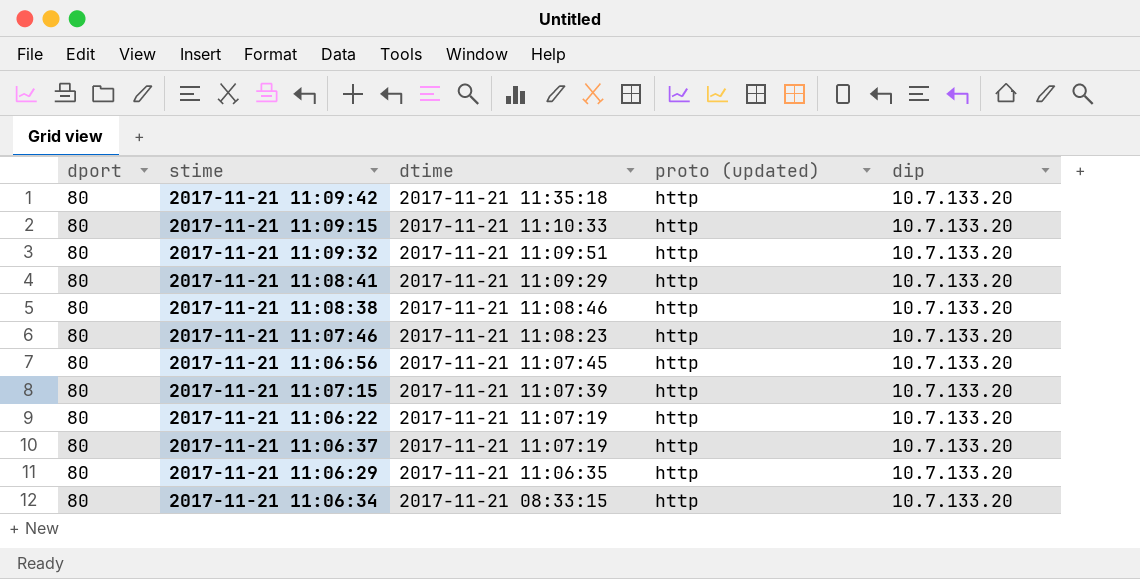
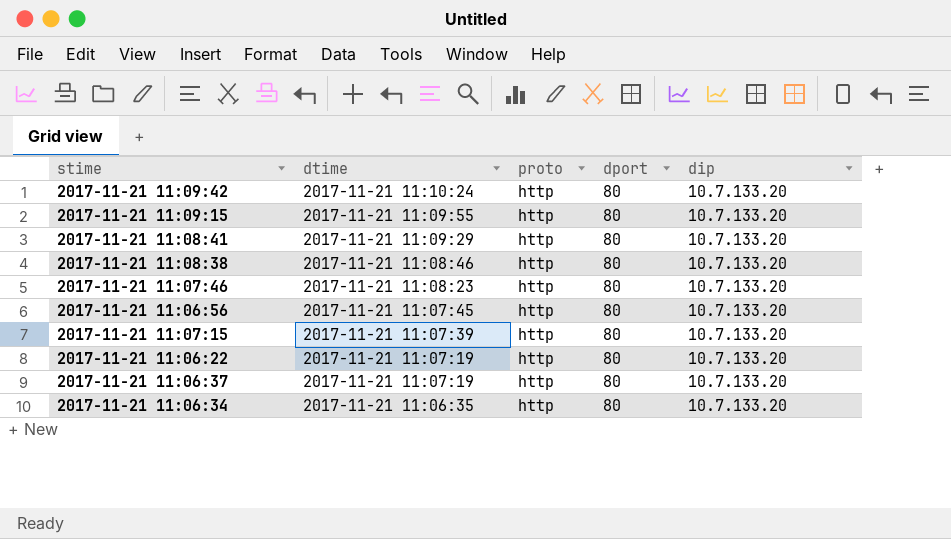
column name: proto (updated) -> proto
column dport | position: 1 -> 4
row 2017-11-21 11:09:32: 80 | 2017-11-21 11:09:51 | http | 10.7.133.20 -> none
row 2017-11-21 11:06:29: 80 | 2017-11-21 11:06:35 | http | 10.7.133.20 -> none
2017-11-21 11:09:42 | dtime: 2017-11-21 11:35:18 -> 2017-11-21 11:10:24
2017-11-21 11:09:15 | dtime: 2017-11-21 11:10:33 -> 2017-11-21 11:09:55
2017-11-21 11:06:34 | dtime: 2017-11-21 08:33:15 -> 2017-11-21 11:06:35

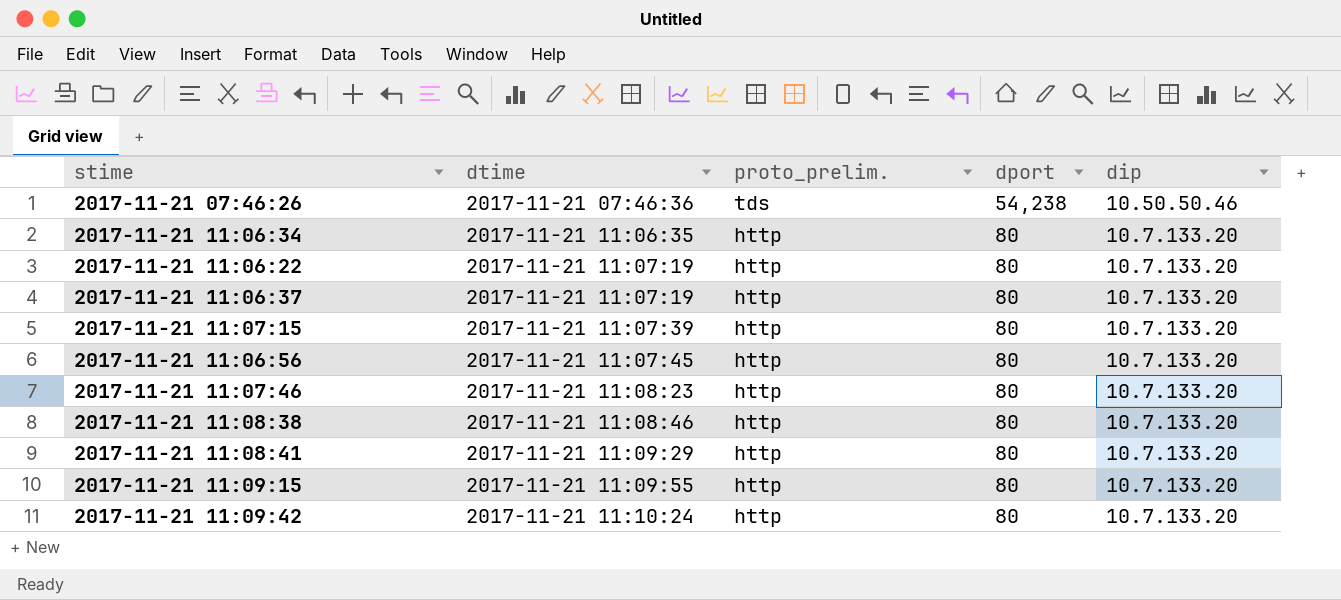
row order: dtime descending -> dtime ascending
column name: proto -> proto_prelim.
row 2017-11-21 07:46:26: none -> 2017-11-21 07:46:36 | tds | 54,238 | 10.50.50.46

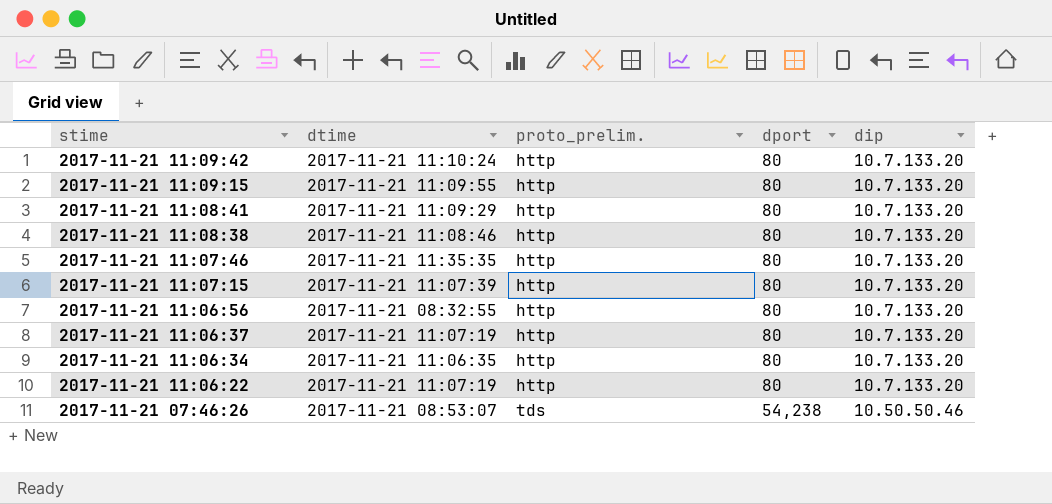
row order: dtime ascending -> stime descending
2017-11-21 11:07:46 | dtime: 2017-11-21 11:08:23 -> 2017-11-21 11:35:35
2017-11-21 11:06:56 | dtime: 2017-11-21 11:07:45 -> 2017-11-21 08:32:55
2017-11-21 07:46:26 | dtime: 2017-11-21 07:46:36 -> 2017-11-21 08:53:07

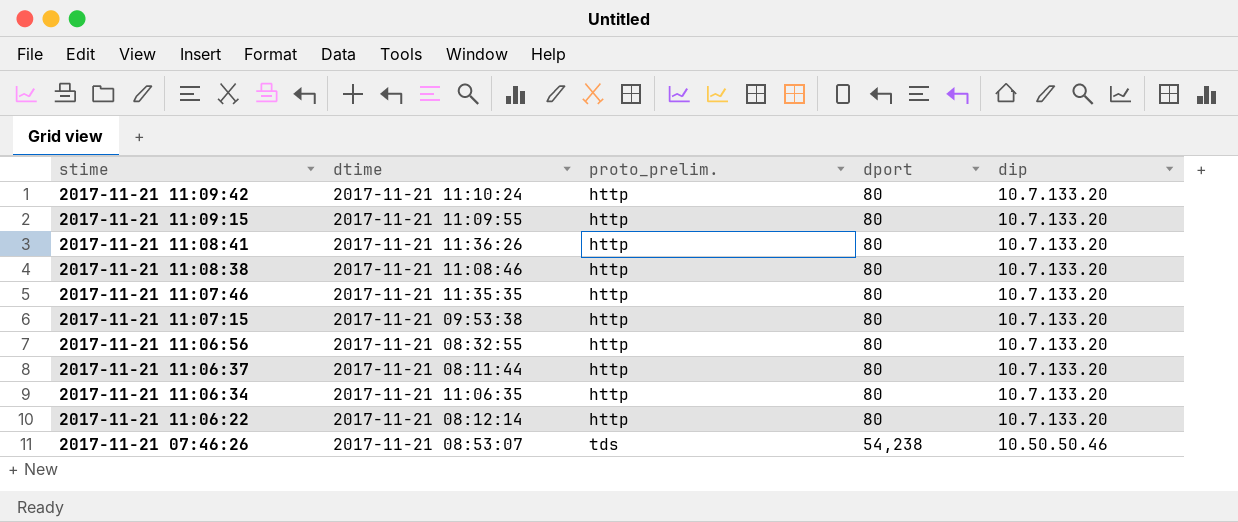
2017-11-21 11:08:41 | dtime: 2017-11-21 11:09:29 -> 2017-11-21 11:36:26
2017-11-21 11:07:15 | dtime: 2017-11-21 11:07:39 -> 2017-11-21 09:53:38
2017-11-21 11:06:37 | dtime: 2017-11-21 11:07:19 -> 2017-11-21 08:11:44
2017-11-21 11:06:22 | dtime: 2017-11-21 11:07:19 -> 2017-11-21 08:12:14

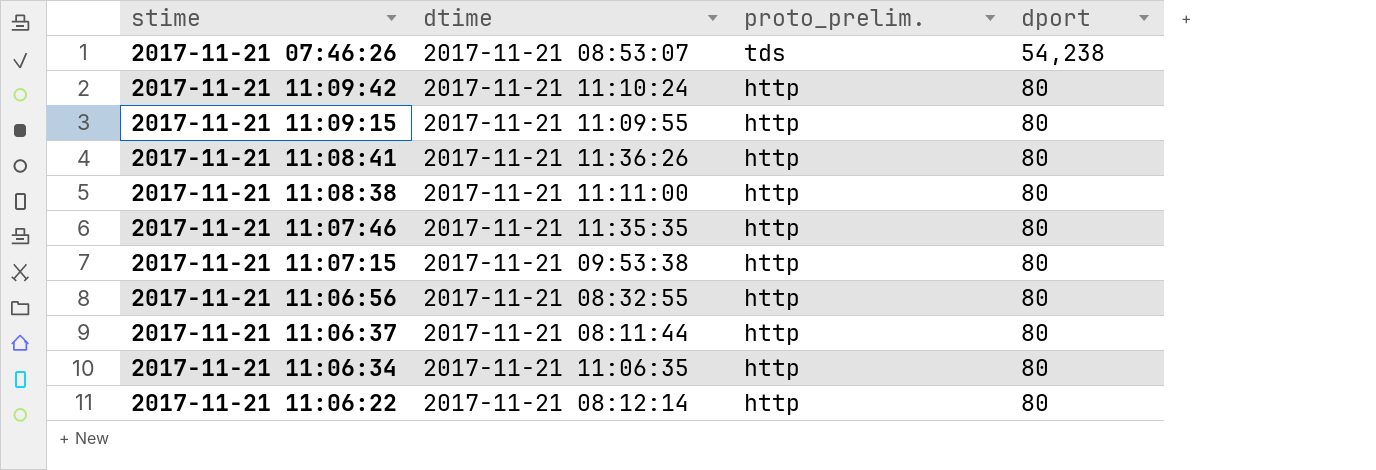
row order: stime descending -> proto_prelim. descending
column dip | position: 5 -> none
2017-11-21 11:08:38 | dtime: 2017-11-21 11:08:46 -> 2017-11-21 11:11:00

